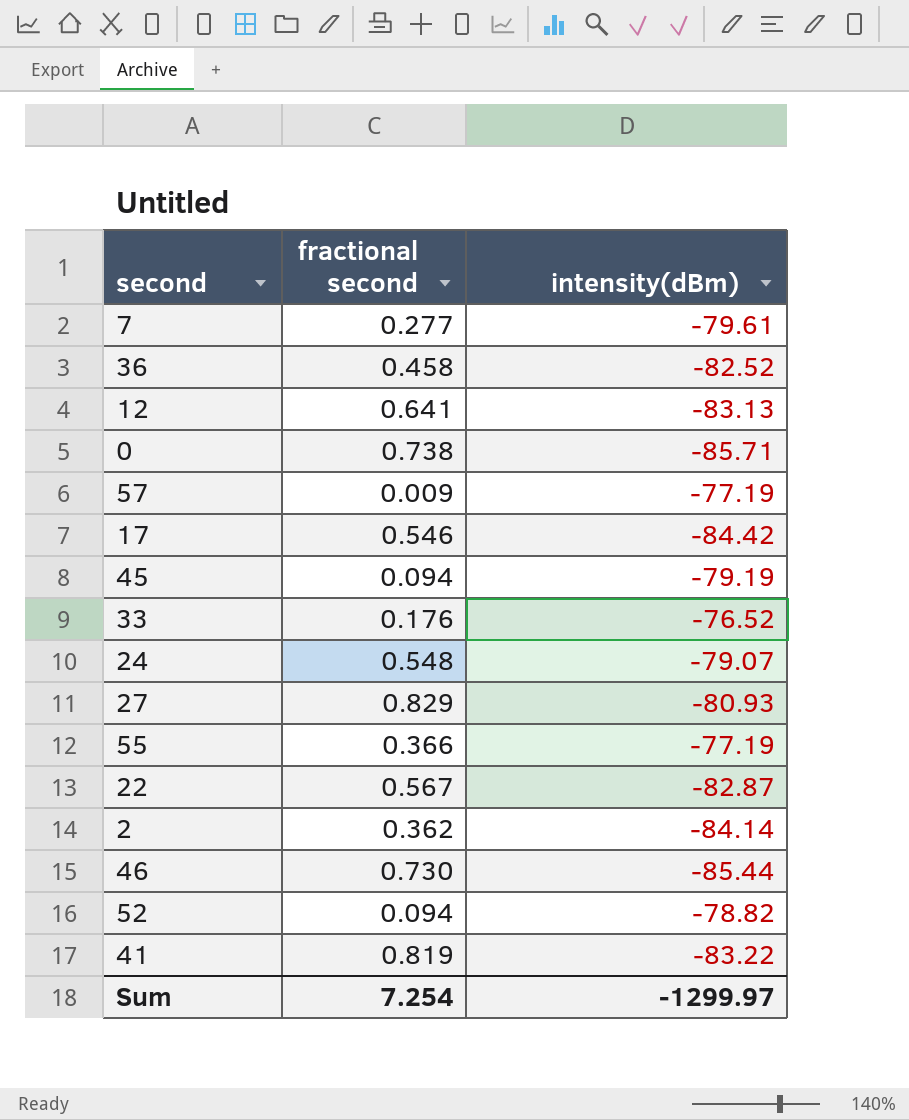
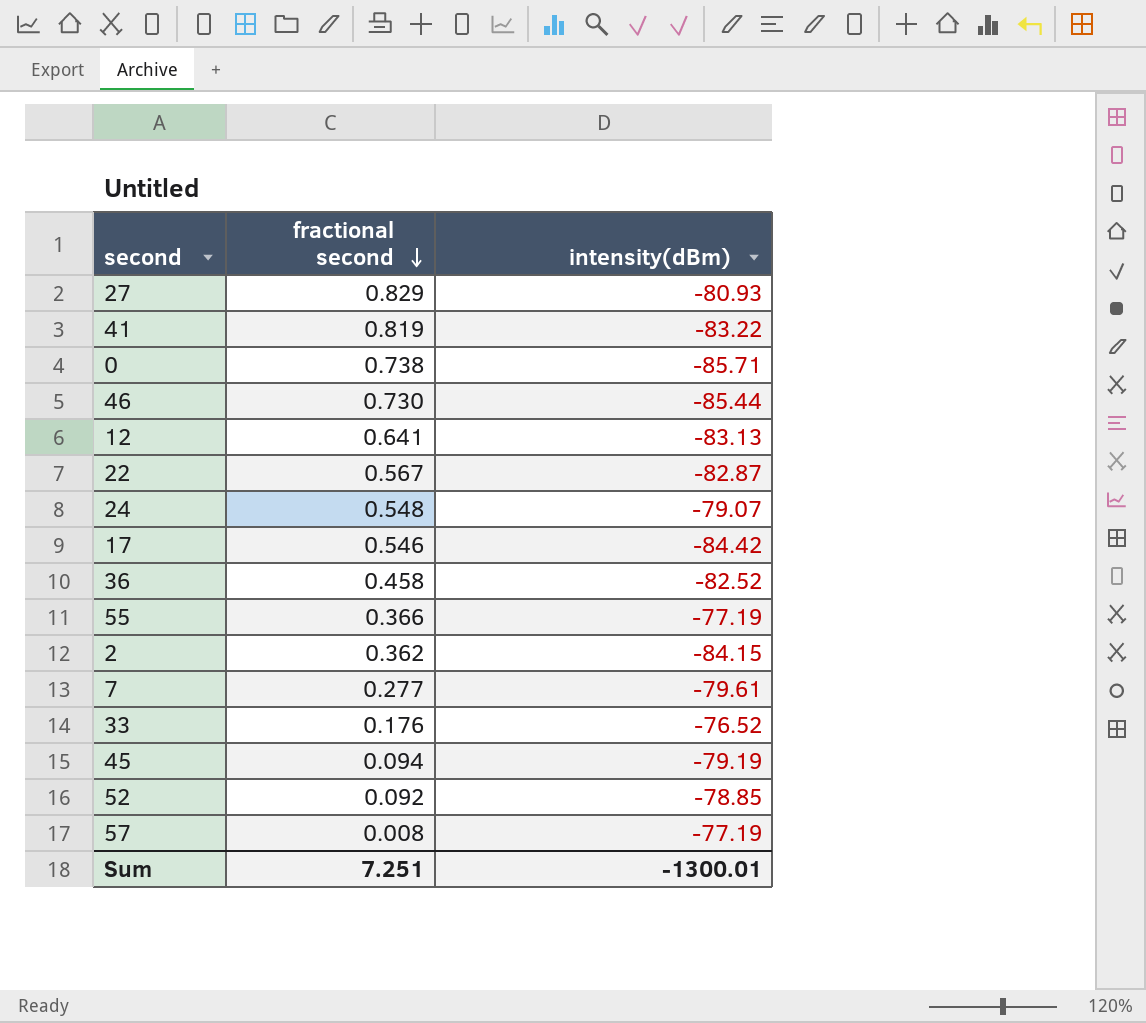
row order: none -> fractional second descending
2 | intensity(dBm): -84.14 -> -84.15
52 | fractional second: 0.094 -> 0.092
52 | intensity(dBm): -78.82 -> -78.85
57 | fractional second: 0.009 -> 0.008
Sum | fractional second: 7.254 -> 7.251
Sum | intensity(dBm): -1299.97 -> -1300.01

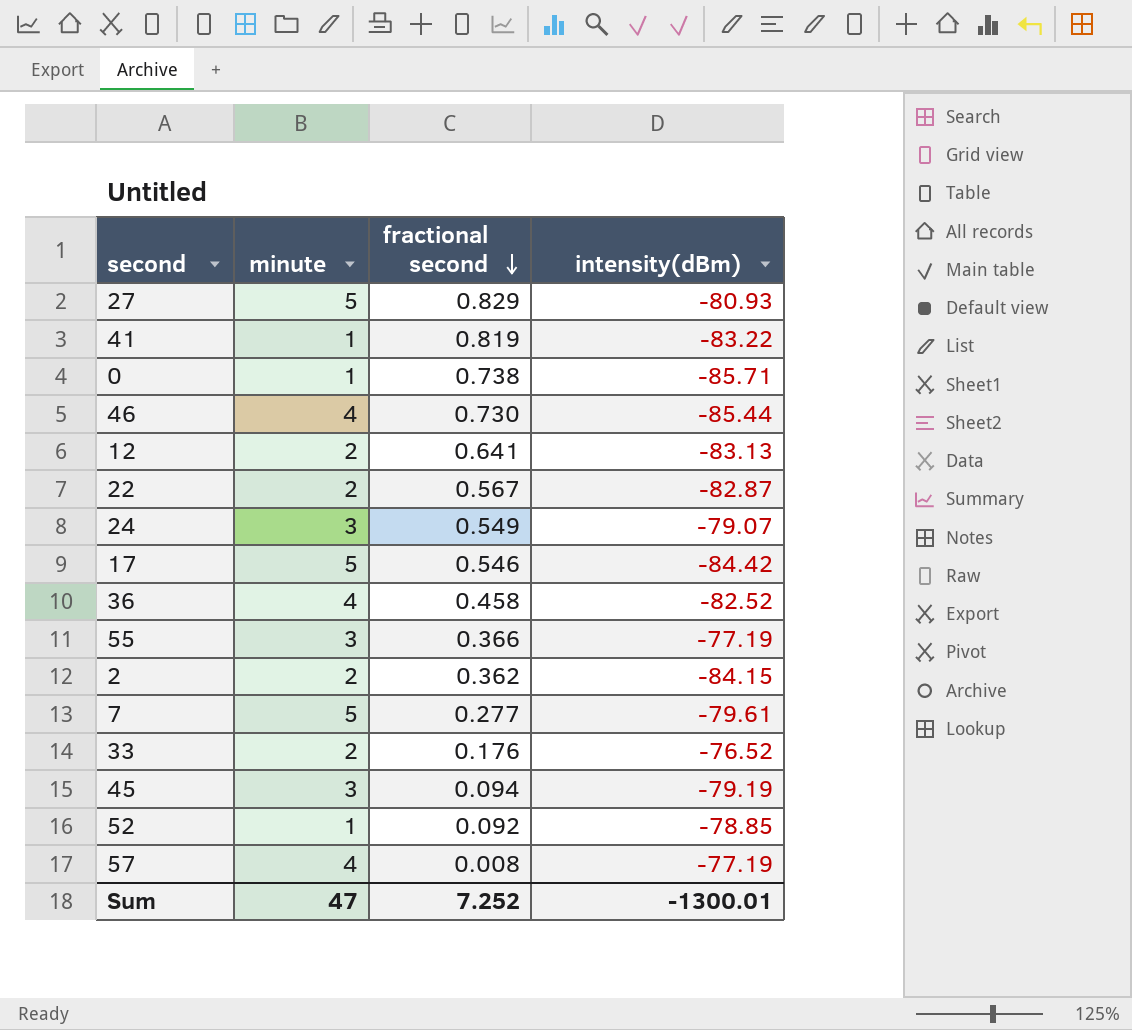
column minute | position: none -> 2
24 | fractional second: 0.548 -> 0.549
Sum | fractional second: 7.251 -> 7.252

